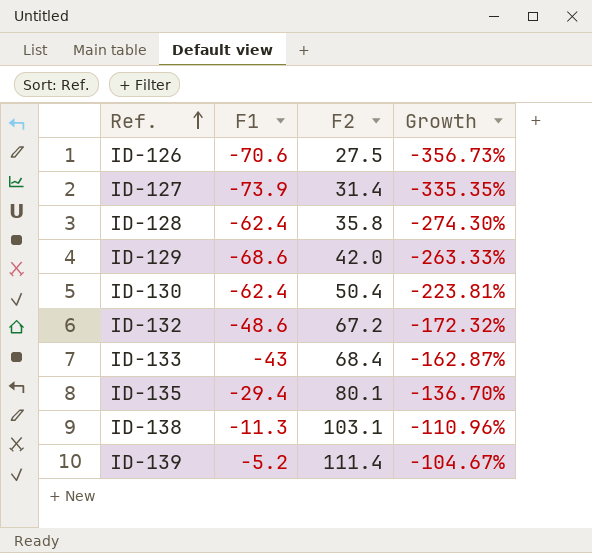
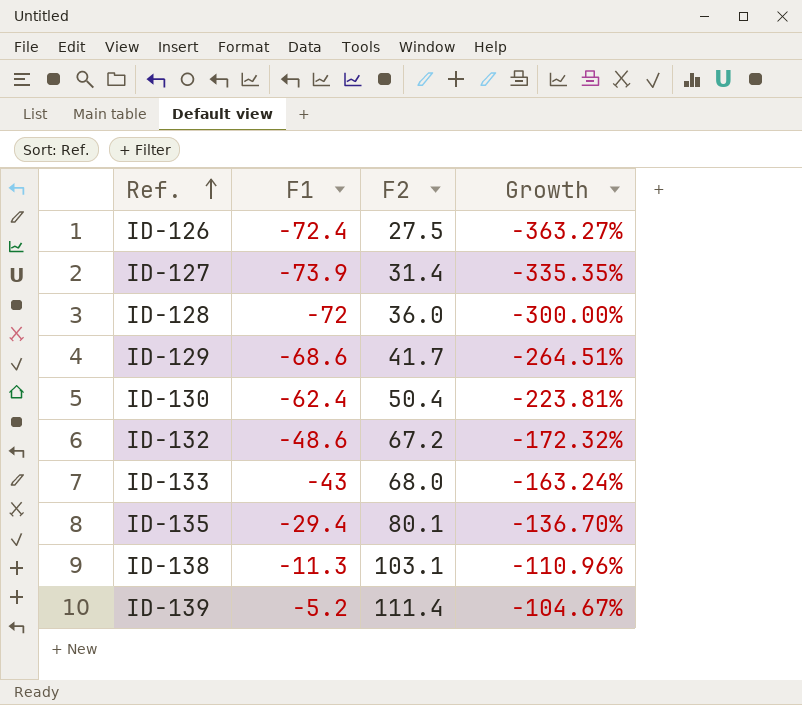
ID-126 | F1: -70.6 -> -72.4
ID-126 | Growth: -356.73% -> -363.27%
ID-128 | F1: -62.4 -> -72
ID-128 | F2: 35.8 -> 36.0
ID-128 | Growth: -274.30% -> -300.00%
ID-129 | F2: 42.0 -> 41.7
ID-129 | Growth: -263.33% -> -264.51%
ID-133 | F2: 68.4 -> 68.0
ID-133 | Growth: -162.87% -> -163.24%

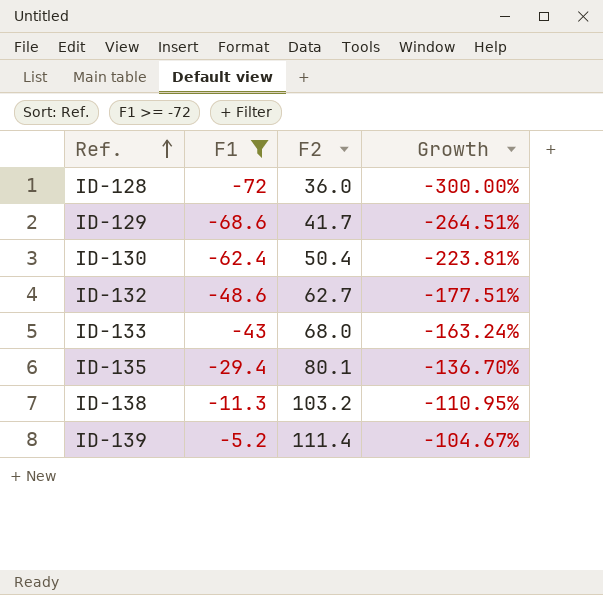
filter: none -> F1 >= -72
ID-132 | F2: 67.2 -> 62.7
ID-132 | Growth: -172.32% -> -177.51%
ID-138 | F2: 103.1 -> 103.2
ID-138 | Growth: -110.96% -> -110.95%

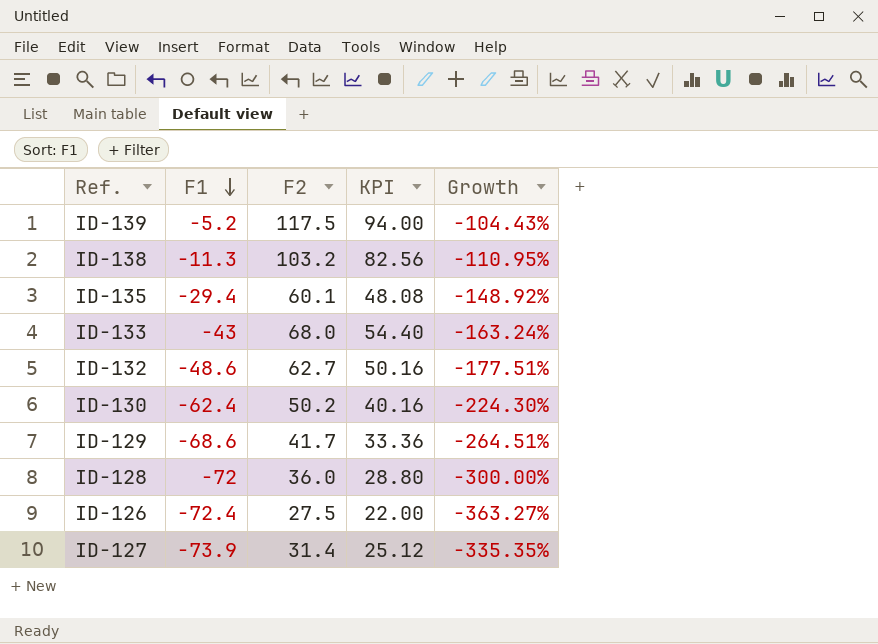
filter: F1 >= -72 -> none
row order: Ref. ascending -> F1 descending
column KPI | formula: none -> [F2] * 0.8
ID-139 | F2: 111.4 -> 117.5
ID-139 | Growth: -104.67% -> -104.43%
ID-135 | F2: 80.1 -> 60.1
ID-135 | Growth: -136.70% -> -148.92%
ID-130 | F2: 50.4 -> 50.2
ID-130 | Growth: -223.81% -> -224.30%

